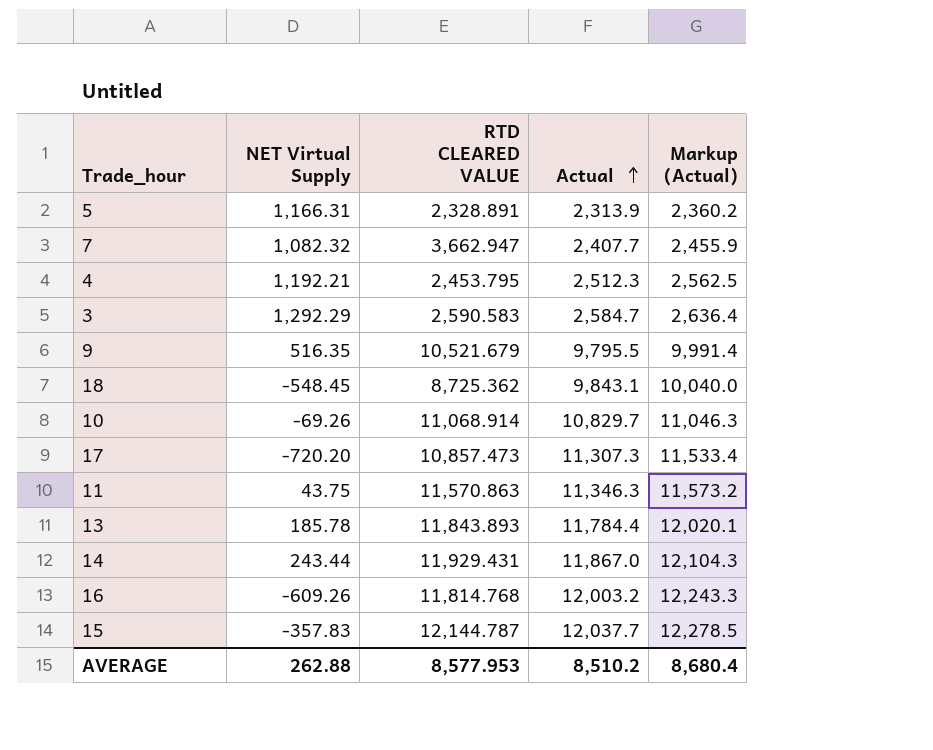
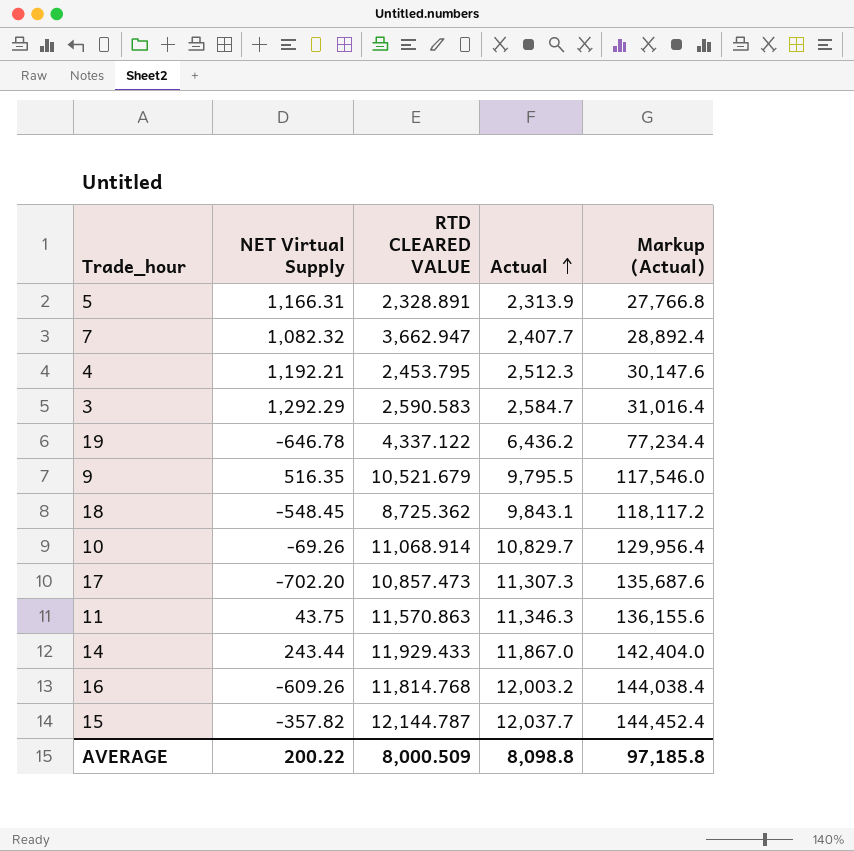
column Markup (Actual) | formula: [Actual] * 1.02 -> [Actual] * 12
row 13: 185.78 | 11,843.893 | 11,784.4 | 12,020.1 -> none
row 19: none -> -646.78 | 4,337.122 | 6,436.2 | 77,234.4
17 | NET Virtual Supply: -720.20 -> -702.20
14 | RTD CLEARED VALUE: 11,929.431 -> 11,929.433
15 | NET Virtual Supply: -357.83 -> -357.82
AVERAGE | NET Virtual Supply: 262.88 -> 200.22
AVERAGE | RTD CLEARED VALUE: 8,577.953 -> 8,000.509
AVERAGE | Actual: 8,510.2 -> 8,098.8
AVERAGE | Markup (Actual): 8,680.4 -> 97,185.8

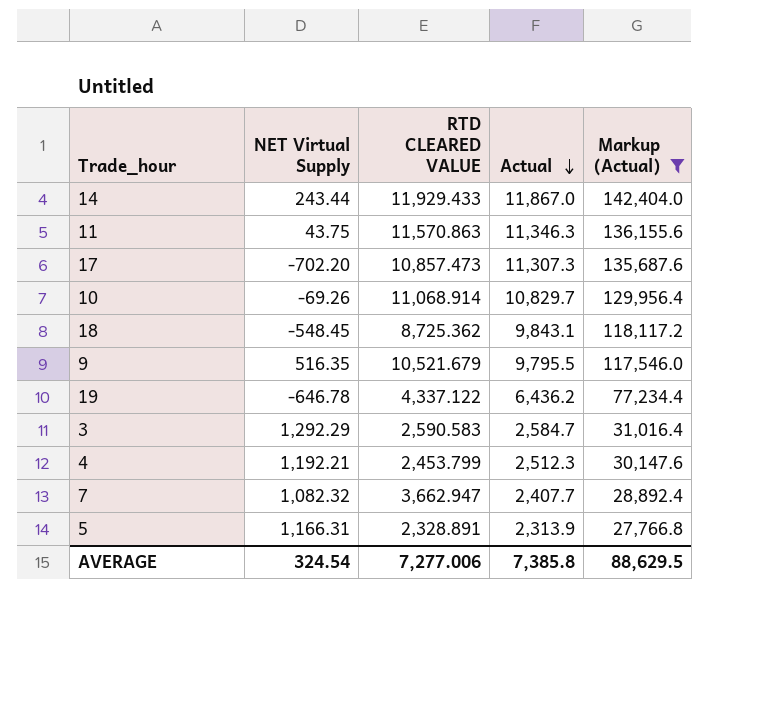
filter: none -> Markup (Actual) <= 142,404.0
row order: Actual ascending -> Actual descending
4 | RTD CLEARED VALUE: 2,453.795 -> 2,453.799
AVERAGE | NET Virtual Supply: 200.22 -> 324.54
AVERAGE | RTD CLEARED VALUE: 8,000.509 -> 7,277.006
AVERAGE | Actual: 8,098.8 -> 7,385.8
AVERAGE | Markup (Actual): 97,185.8 -> 88,629.5

